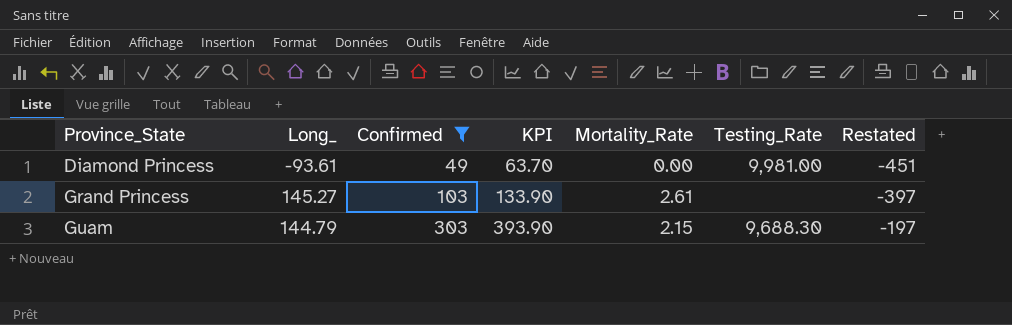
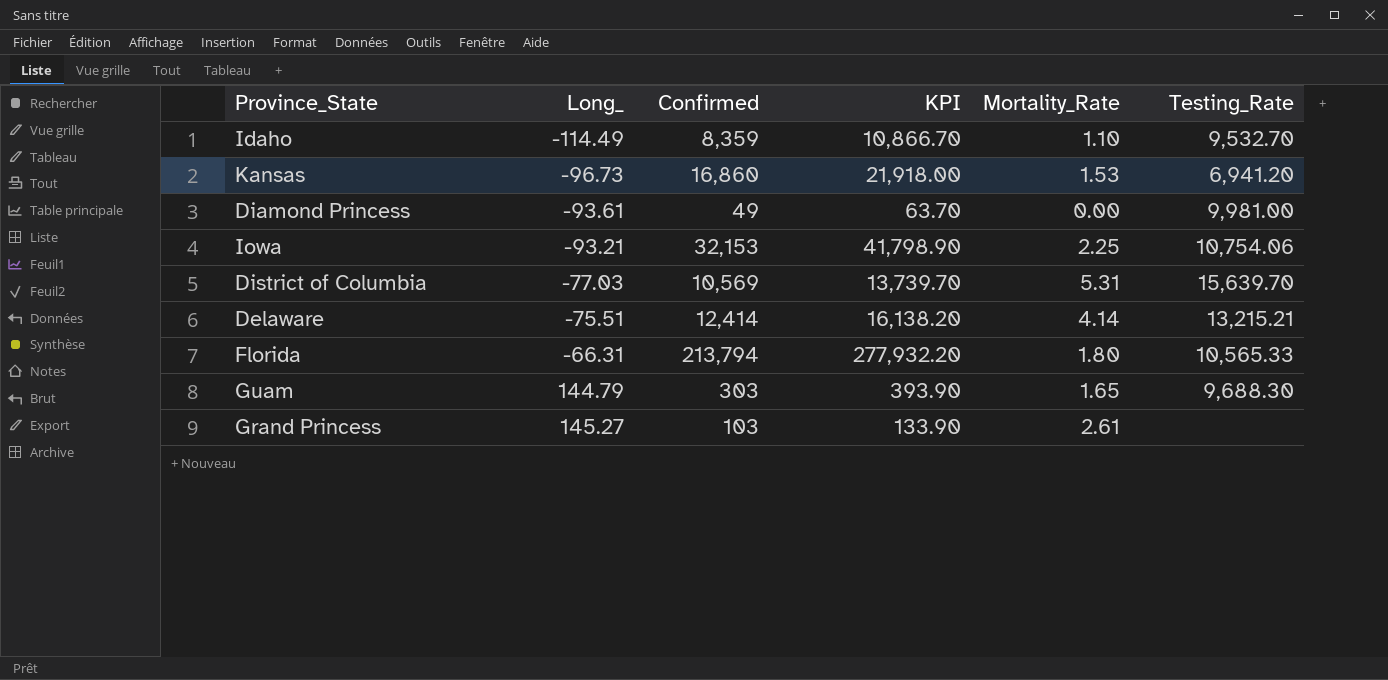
filter: Confirmed <= 303 -> none
row order: Province_State ascending -> Long_ ascending
column Restated | formula: [Confirmed] - 500 -> none
Guam | Mortality_Rate: 2.15 -> 1.65

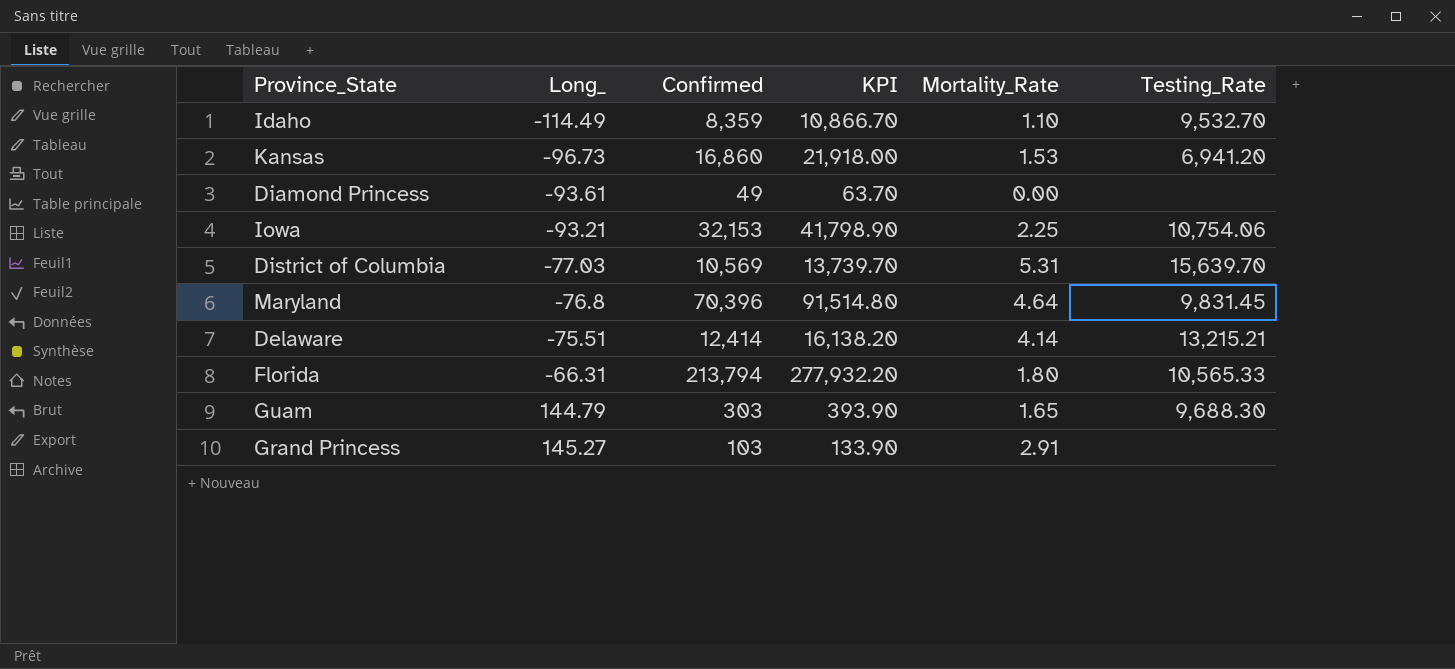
Diamond Princess | Testing_Rate: 9,981.00 -> none
row Maryland: none -> -76.8 | 70,396 | 91,514.80 | 4.64 | 9,831.45
Grand Princess | Mortality_Rate: 2.61 -> 2.91

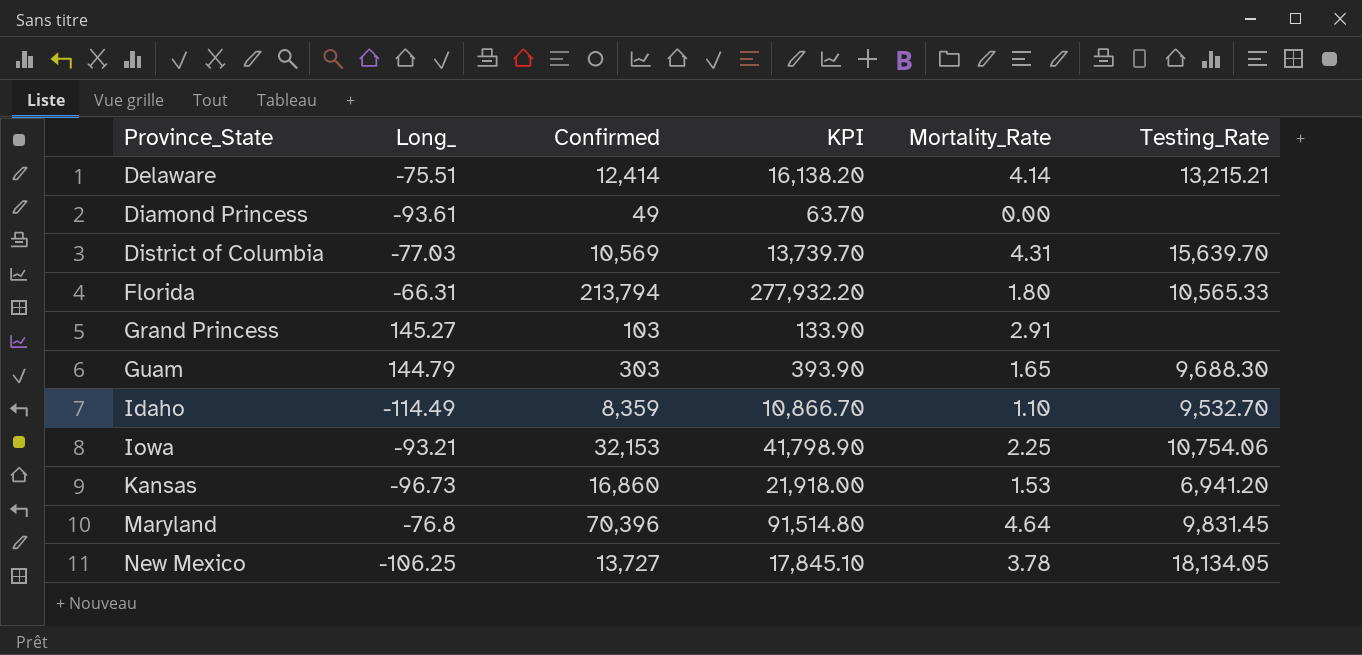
row order: Long_ ascending -> Province_State ascending
District of Columbia | Mortality_Rate: 5.31 -> 4.31
row New Mexico: none -> -106.25 | 13,727 | 17,845.10 | 3.78 | 18,134.05

